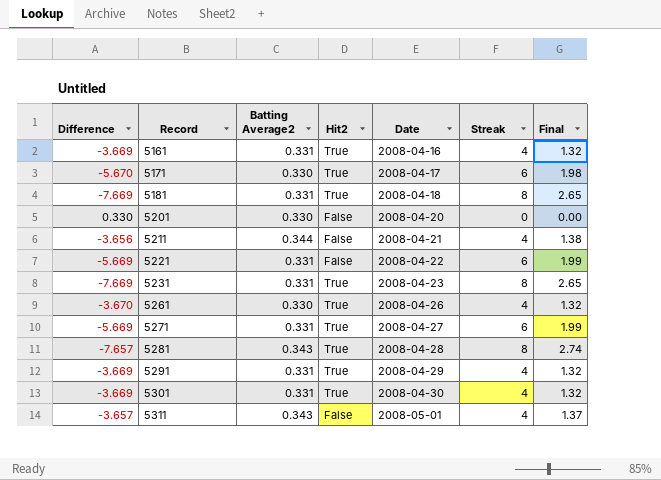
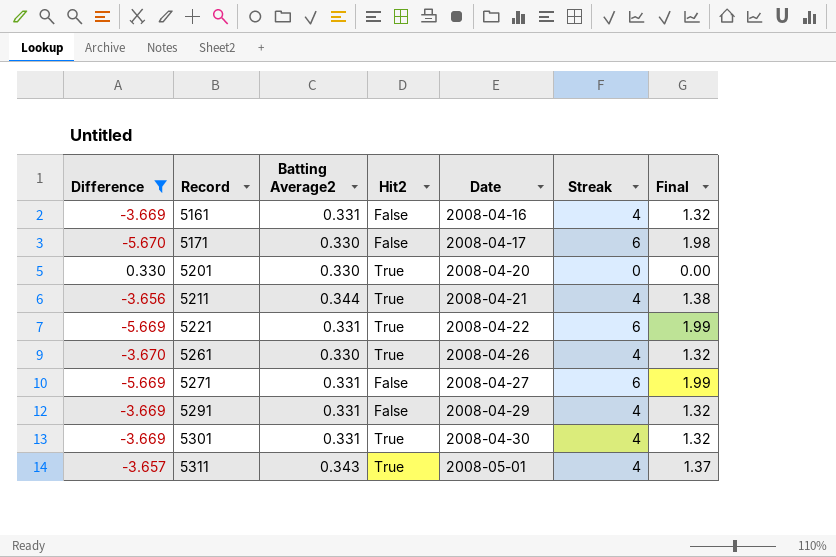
filter: none -> Difference >= -5.670
5161 | Hit2: True -> False
5171 | Hit2: True -> False
5201 | Hit2: False -> True
5211 | Hit2: False -> True
5221 | Hit2: False -> True
5271 | Hit2: True -> False
5291 | Hit2: True -> False
5311 | Hit2: False -> True

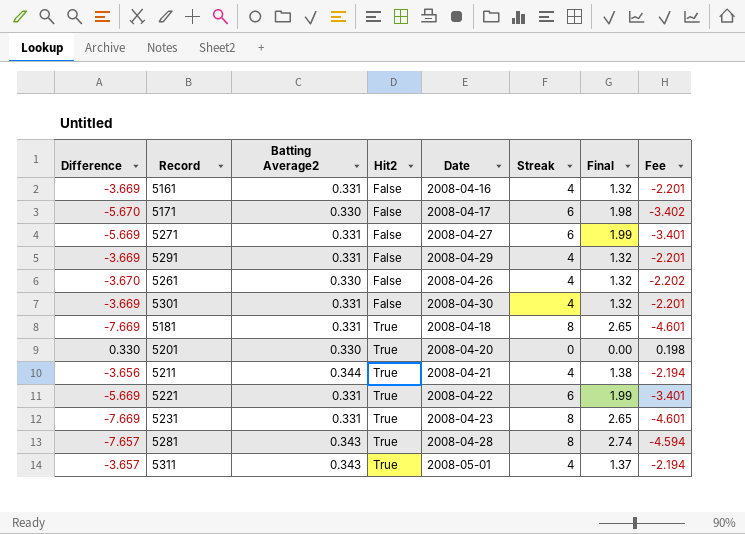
filter: Difference >= -5.670 -> none
row order: Record ascending -> Hit2 ascending
column Fee | formula: none -> [Difference] * 0.6
5261 | Hit2: True -> False
5301 | Hit2: True -> False

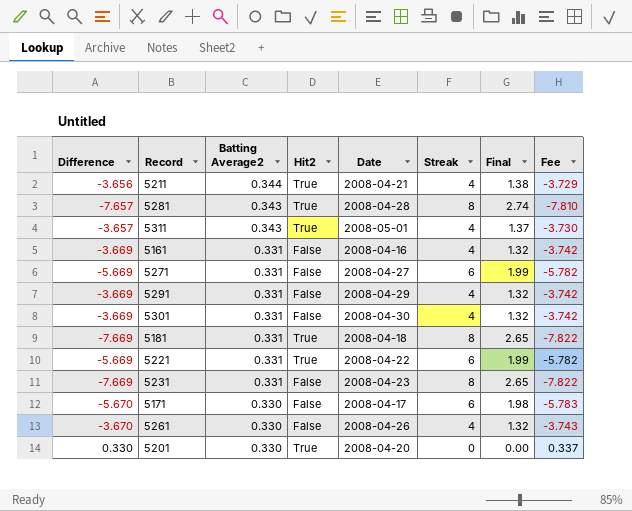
row order: Hit2 ascending -> Batting Average2 descending
column Fee | formula: [Difference] * 0.6 -> [Difference] * 1.02
5231 | Hit2: True -> False

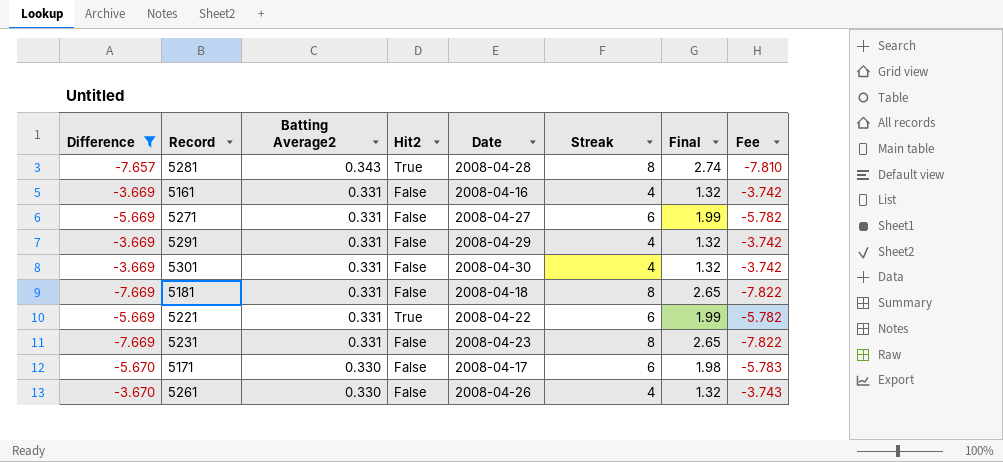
filter: none -> Difference <= -3.669
5181 | Hit2: True -> False

